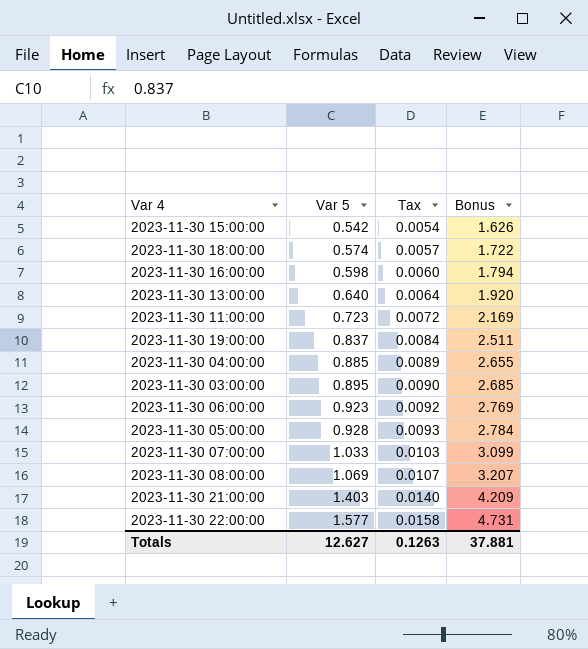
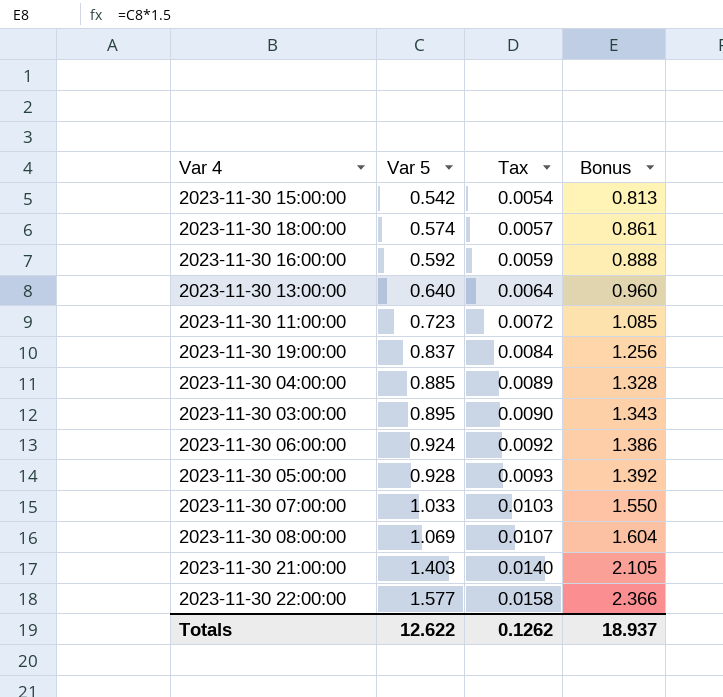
column Bonus | formula: [Var 5] * 3 -> [Var 5] * 1.5
2023-11-30 16:00:00 | Var 5: 0.598 -> 0.592
2023-11-30 16:00:00 | Tax: 0.0060 -> 0.0059
2023-11-30 06:00:00 | Var 5: 0.923 -> 0.924
Totals | Var 5: 12.627 -> 12.622
Totals | Tax: 0.1263 -> 0.1262
Totals | Bonus: 37.881 -> 18.937

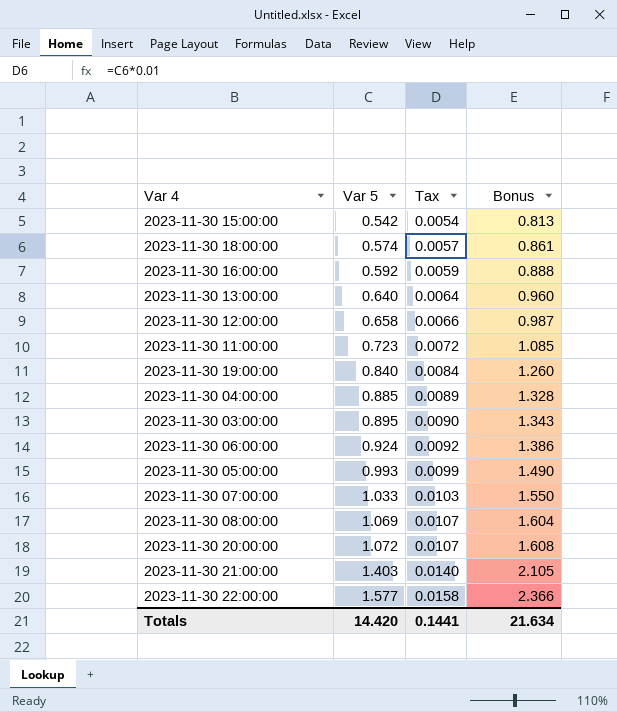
row 2023-11-30 12:00:00: none -> 0.658 | 0.0066 | 0.987
2023-11-30 19:00:00 | Var 5: 0.837 -> 0.840
2023-11-30 19:00:00 | Bonus: 1.256 -> 1.260
2023-11-30 05:00:00 | Var 5: 0.928 -> 0.993
2023-11-30 05:00:00 | Tax: 0.0093 -> 0.0099
2023-11-30 05:00:00 | Bonus: 1.392 -> 1.490
row 2023-11-30 20:00:00: none -> 1.072 | 0.0107 | 1.608
Totals | Var 5: 12.622 -> 14.420
Totals | Tax: 0.1262 -> 0.1441
Totals | Bonus: 18.937 -> 21.634

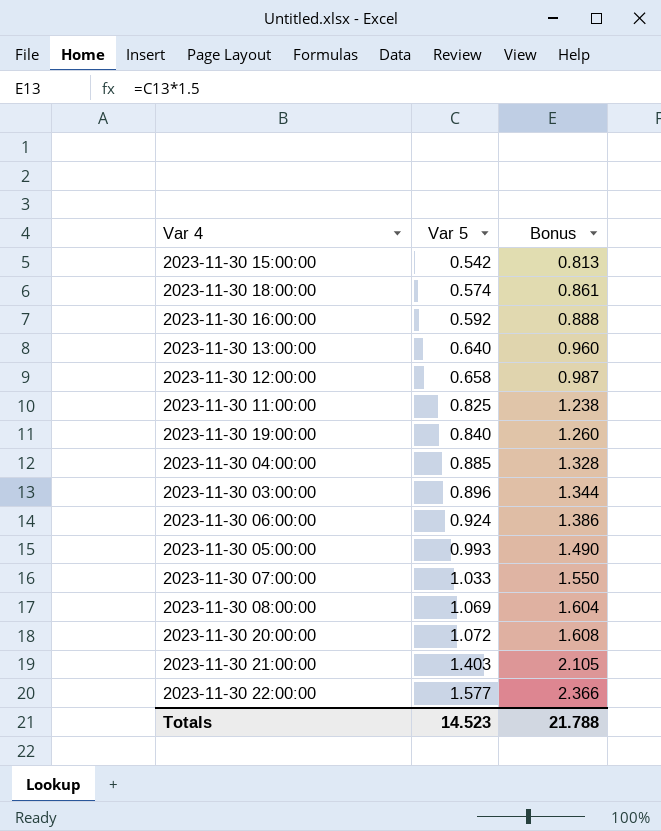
column Tax | formula: [Var 5] * 0.01 -> none
2023-11-30 11:00:00 | Var 5: 0.723 -> 0.825
2023-11-30 11:00:00 | Bonus: 1.085 -> 1.238
2023-11-30 03:00:00 | Var 5: 0.895 -> 0.896
2023-11-30 03:00:00 | Bonus: 1.343 -> 1.344
Totals | Var 5: 14.420 -> 14.523
Totals | Bonus: 21.634 -> 21.788

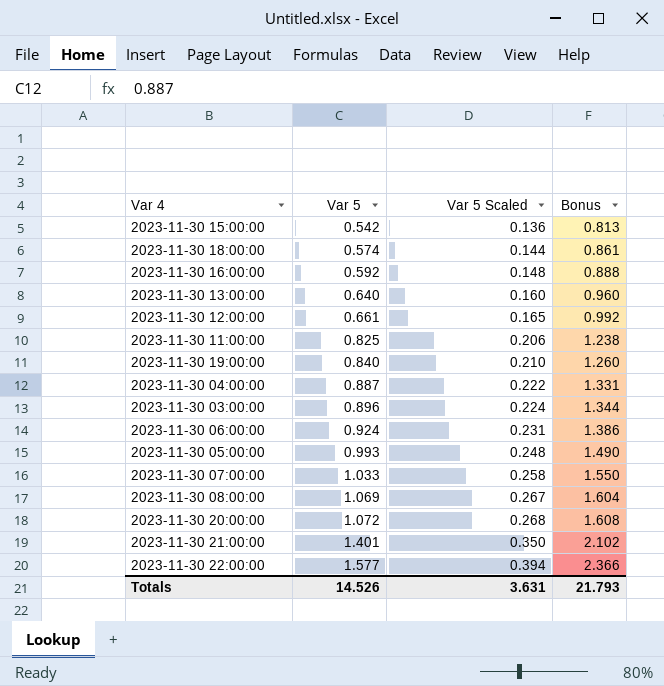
column Var 5 Scaled | formula: none -> [Var 5] * 0.25
2023-11-30 12:00:00 | Var 5: 0.658 -> 0.661
2023-11-30 12:00:00 | Bonus: 0.987 -> 0.992
2023-11-30 04:00:00 | Var 5: 0.885 -> 0.887
2023-11-30 04:00:00 | Bonus: 1.328 -> 1.331
2023-11-30 21:00:00 | Var 5: 1.403 -> 1.401
2023-11-30 21:00:00 | Bonus: 2.105 -> 2.102
Totals | Var 5: 14.523 -> 14.526
Totals | Bonus: 21.788 -> 21.793

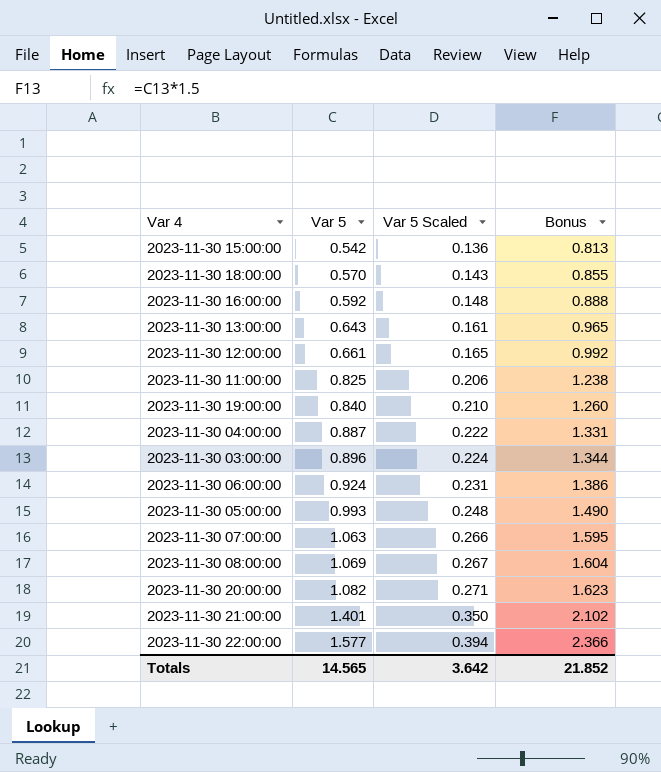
2023-11-30 18:00:00 | Var 5: 0.574 -> 0.570
2023-11-30 18:00:00 | Var 5 Scaled: 0.144 -> 0.143
2023-11-30 18:00:00 | Bonus: 0.861 -> 0.855
2023-11-30 13:00:00 | Var 5: 0.640 -> 0.643
2023-11-30 13:00:00 | Var 5 Scaled: 0.160 -> 0.161
2023-11-30 13:00:00 | Bonus: 0.960 -> 0.965
2023-11-30 07:00:00 | Var 5: 1.033 -> 1.063
2023-11-30 07:00:00 | Var 5 Scaled: 0.258 -> 0.266
2023-11-30 07:00:00 | Bonus: 1.550 -> 1.595
2023-11-30 20:00:00 | Var 5: 1.072 -> 1.082
2023-11-30 20:00:00 | Var 5 Scaled: 0.268 -> 0.271
2023-11-30 20:00:00 | Bonus: 1.608 -> 1.623
Totals | Var 5: 14.526 -> 14.565
Totals | Var 5 Scaled: 3.631 -> 3.642
Totals | Bonus: 21.793 -> 21.852

